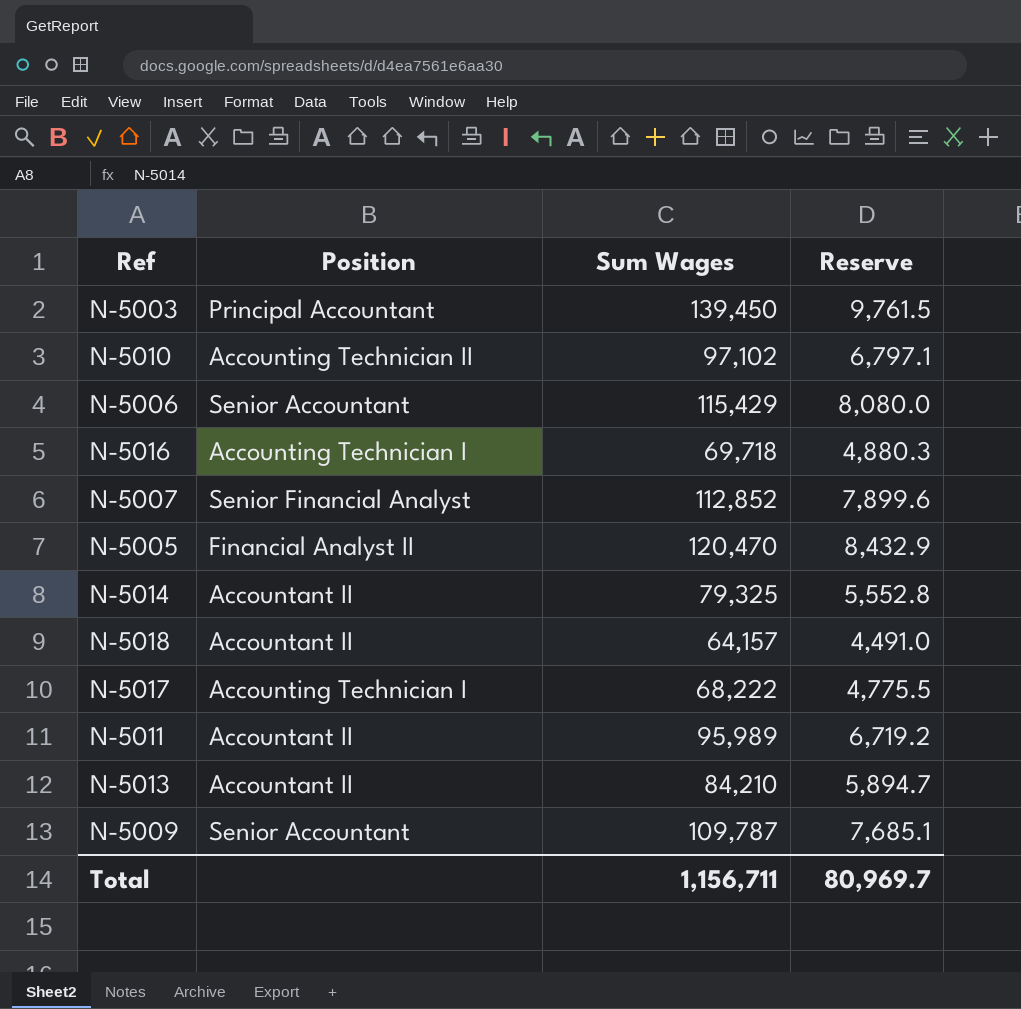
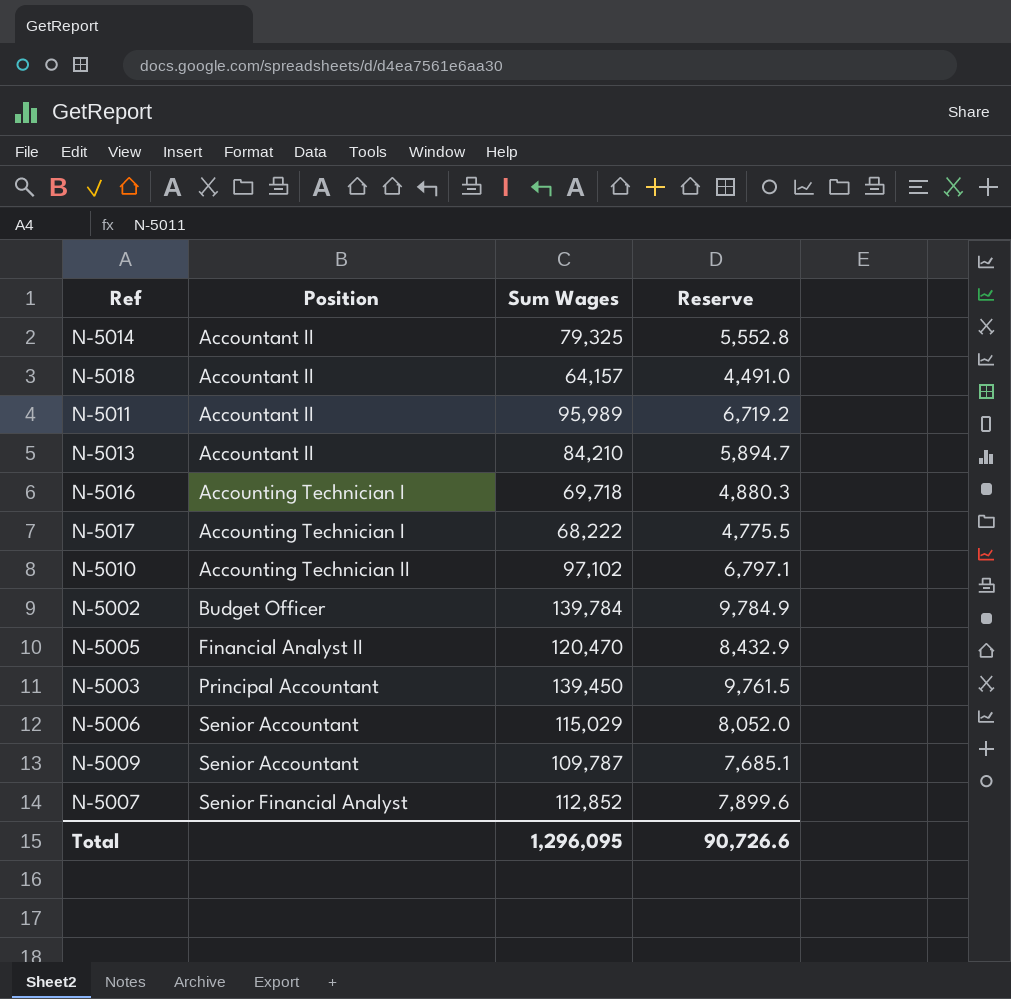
row order: none -> Position ascending
row N-5002: none -> Budget Officer | 139,784 | 9,784.9
N-5006 | Sum Wages: 115,429 -> 115,029
N-5006 | Reserve: 8,080.0 -> 8,052.0
Total | Sum Wages: 1,156,711 -> 1,296,095
Total | Reserve: 80,969.7 -> 90,726.6

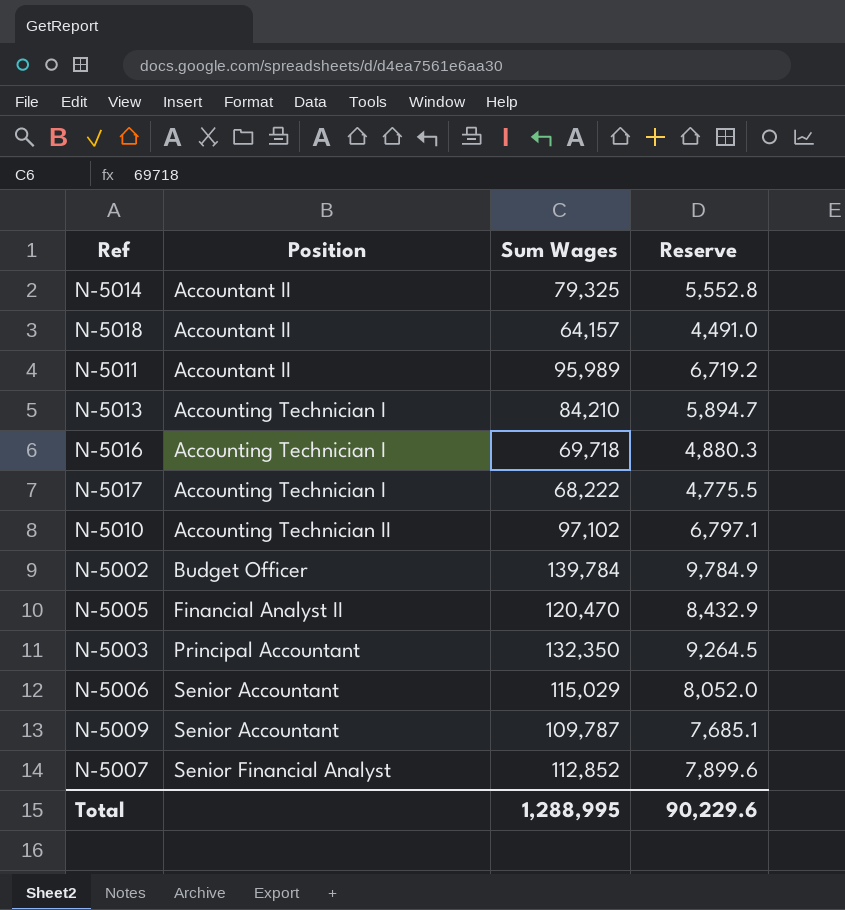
N-5013 | Position: Accountant II -> Accounting Technician I
N-5003 | Sum Wages: 139,450 -> 132,350
N-5003 | Reserve: 9,761.5 -> 9,264.5
Total | Sum Wages: 1,296,095 -> 1,288,995
Total | Reserve: 90,726.6 -> 90,229.6

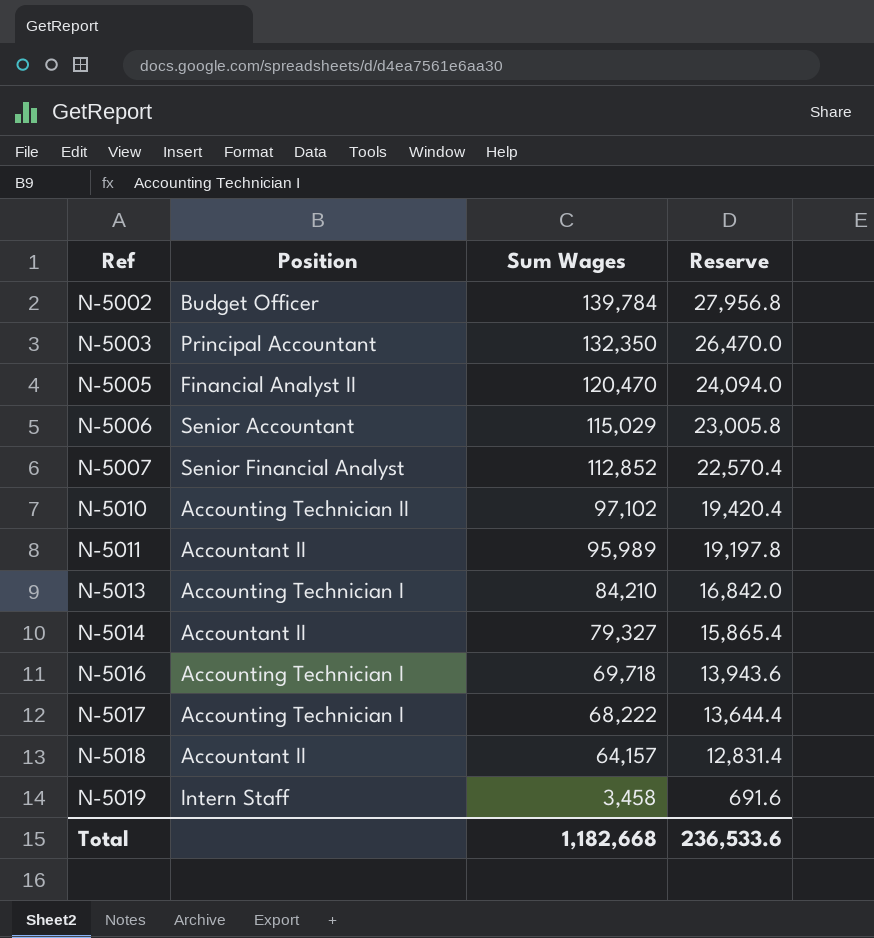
row order: Position ascending -> Ref ascending
column Reserve | formula: [Sum Wages] * 0.07 -> [Sum Wages] * 0.2
row N-5009: Senior Accountant | 109,787 | 7,685.1 -> none
N-5014 | Sum Wages: 79,325 -> 79,327
row N-5019: none -> Intern Staff | 3,458 | 691.6
Total | Sum Wages: 1,288,995 -> 1,182,668
Total | Reserve: 90,229.6 -> 236,533.6

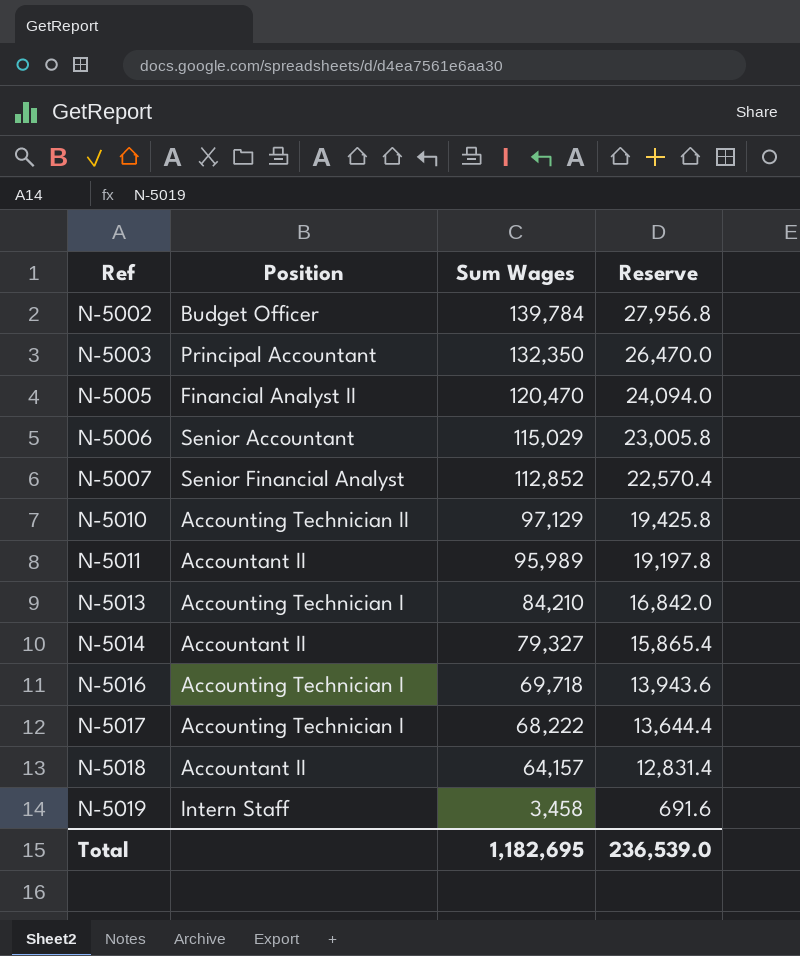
N-5010 | Sum Wages: 97,102 -> 97,129
N-5010 | Reserve: 19,420.4 -> 19,425.8
Total | Sum Wages: 1,182,668 -> 1,182,695
Total | Reserve: 236,533.6 -> 236,539.0

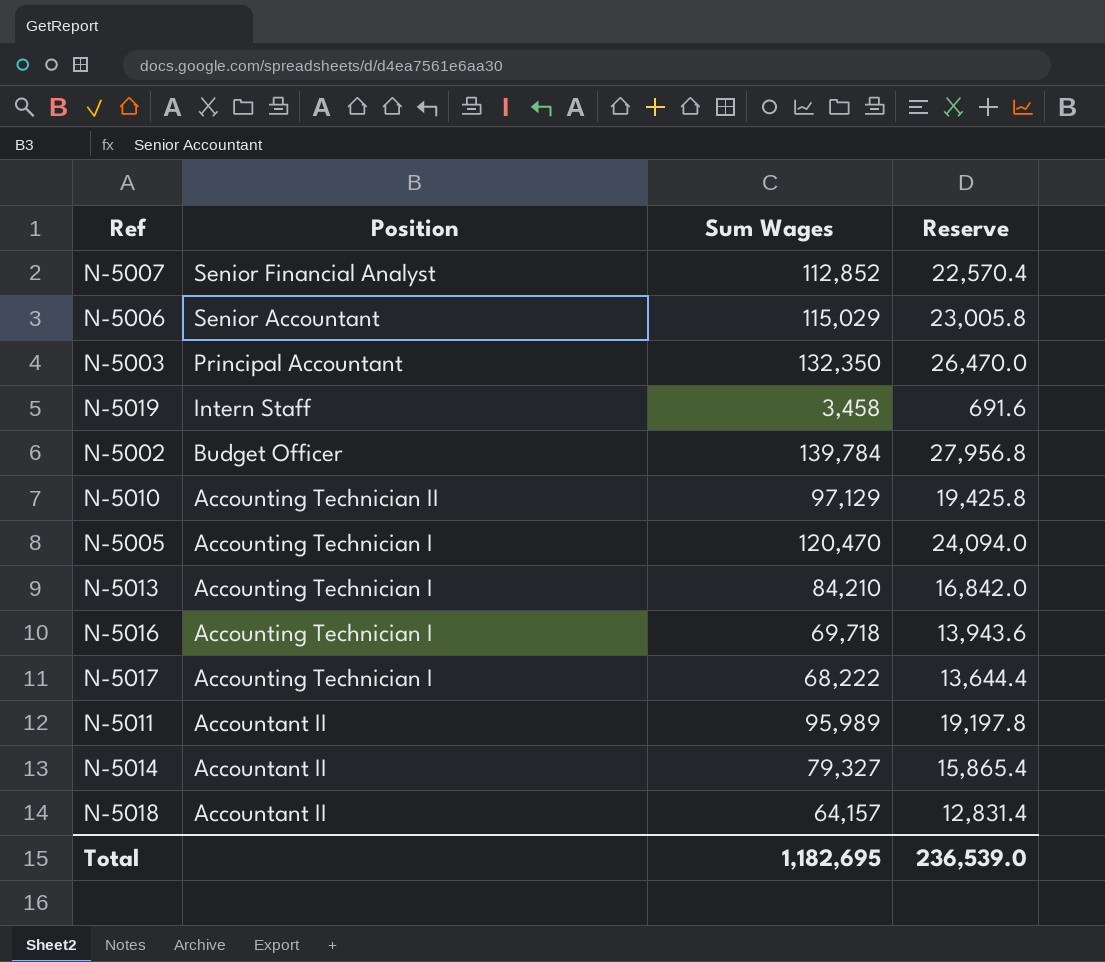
row order: Ref ascending -> Position descending
N-5005 | Position: Financial Analyst II -> Accounting Technician I

